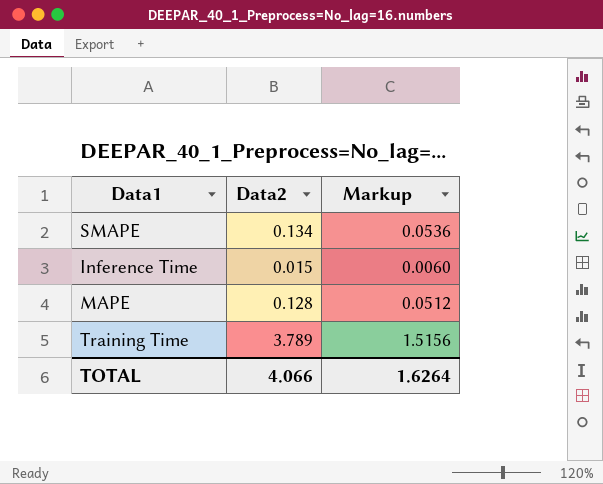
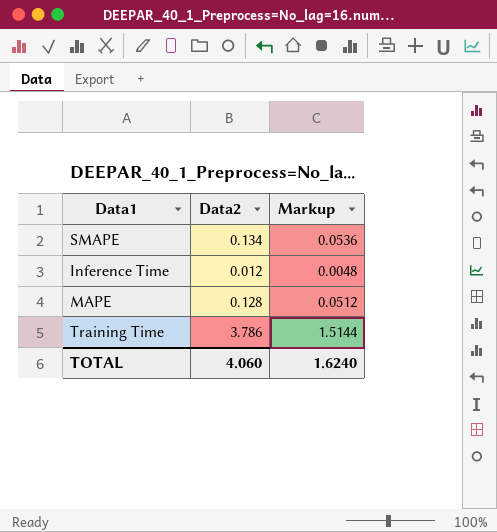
Inference Time | Data2: 0.015 -> 0.012
Inference Time | Markup: 0.0060 -> 0.0048
Training Time | Data2: 3.789 -> 3.786
Training Time | Markup: 1.5156 -> 1.5144
TOTAL | Data2: 4.066 -> 4.060
TOTAL | Markup: 1.6264 -> 1.6240

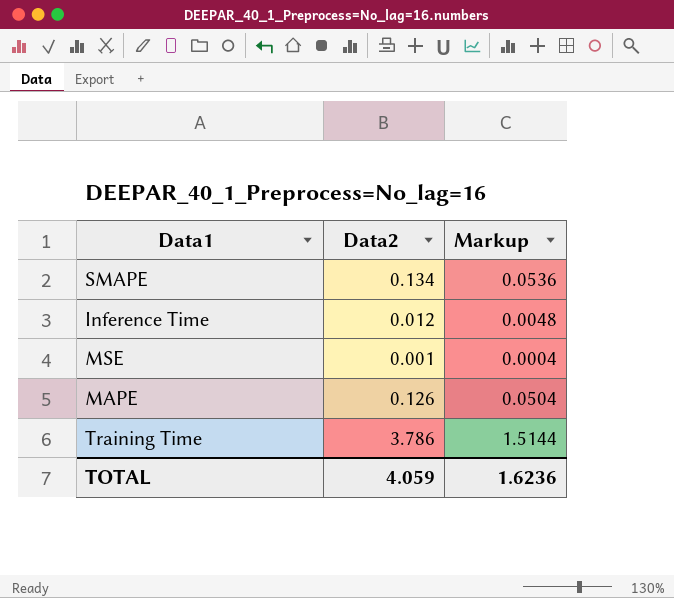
row MSE: none -> 0.001 | 0.0004
MAPE | Data2: 0.128 -> 0.126
MAPE | Markup: 0.0512 -> 0.0504
TOTAL | Data2: 4.060 -> 4.059
TOTAL | Markup: 1.6240 -> 1.6236

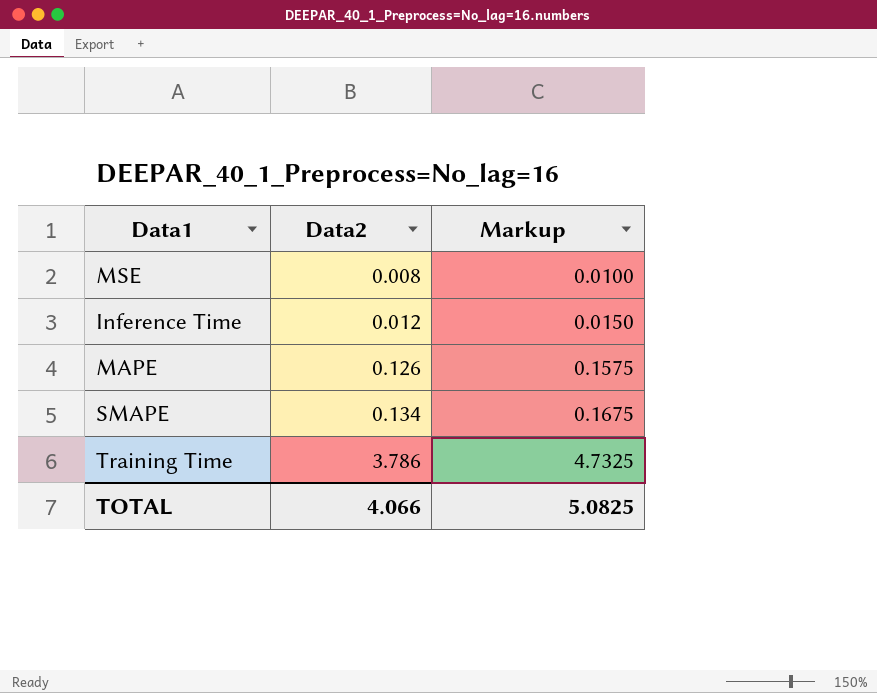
row order: none -> Data2 ascending
column Markup | formula: [Data2] * 0.4 -> [Data2] * 1.25
MSE | Data2: 0.001 -> 0.008
TOTAL | Data2: 4.059 -> 4.066
TOTAL | Markup: 1.6236 -> 5.0825

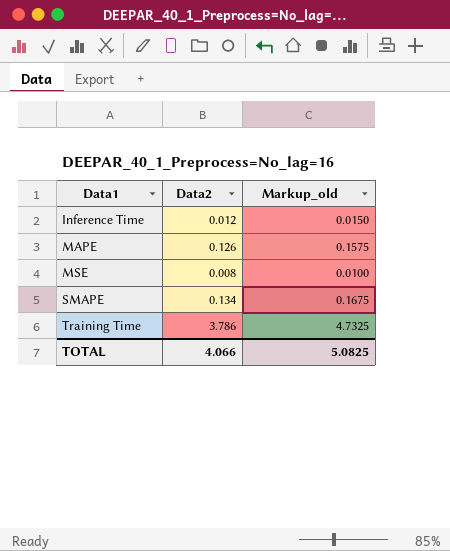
row order: Data2 ascending -> Data1 ascending
column name: Markup -> Markup_old

